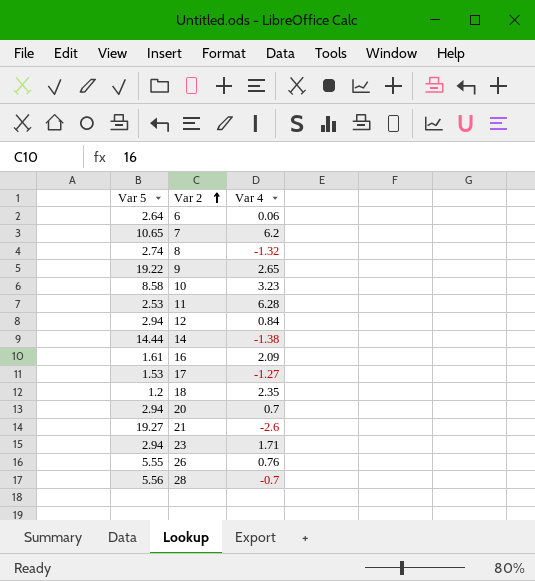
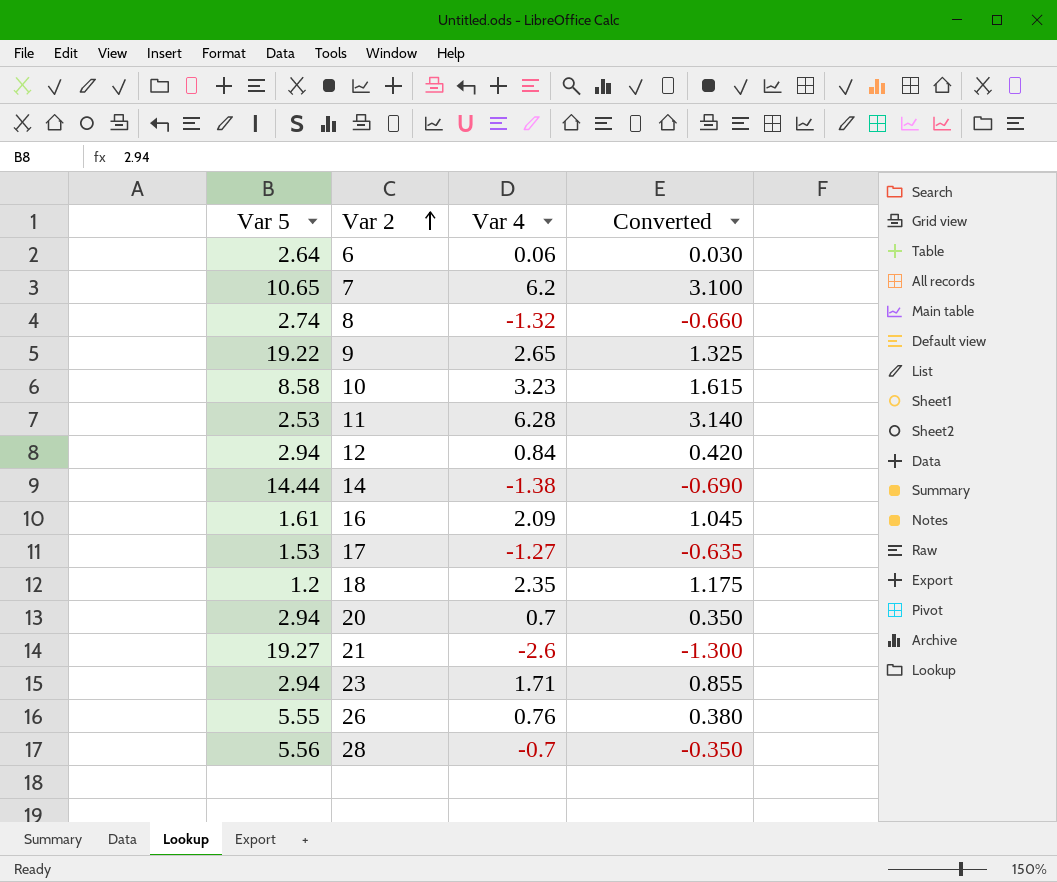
column Converted | formula: none -> [Var 4] * 0.5

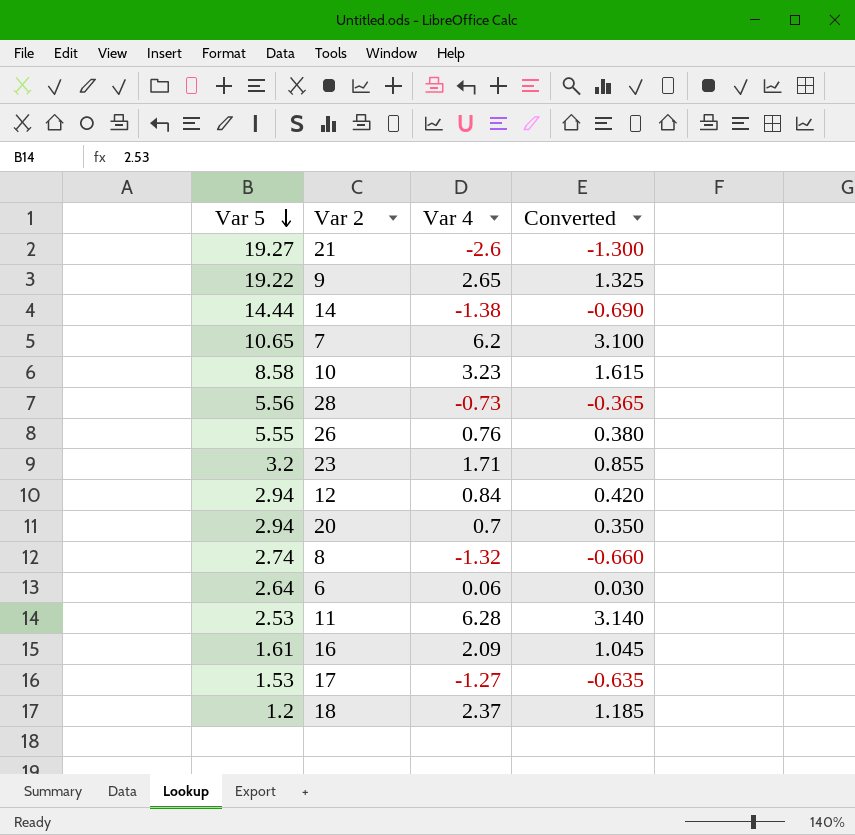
row order: Var 2 ascending -> Var 5 descending
28 | Var 4: -0.7 -> -0.73
28 | Converted: -0.350 -> -0.365
23 | Var 5: 2.94 -> 3.2
18 | Var 4: 2.35 -> 2.37
18 | Converted: 1.175 -> 1.185

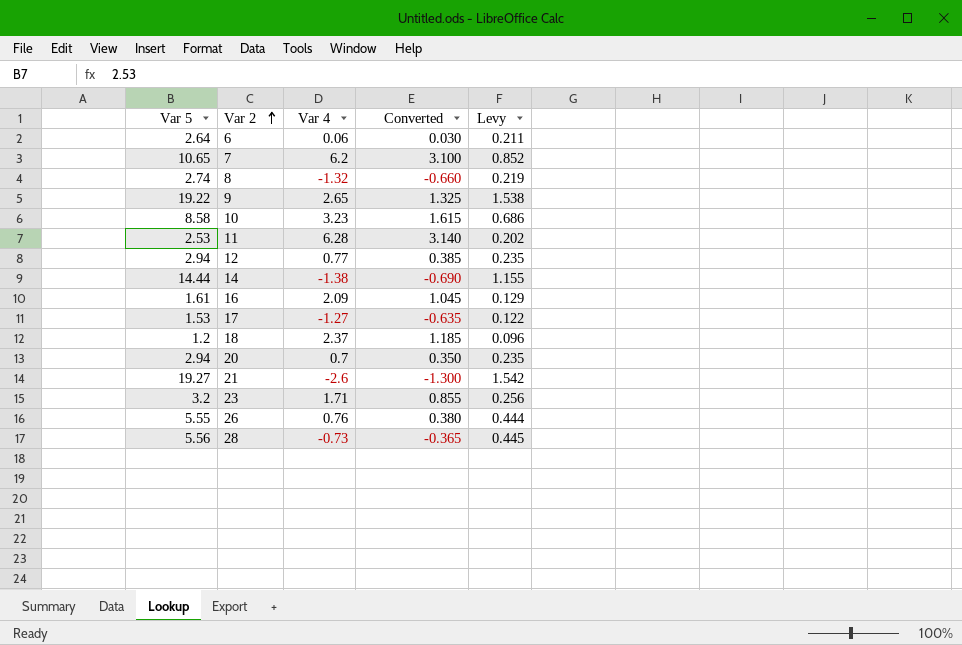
row order: Var 5 descending -> Var 2 ascending
column Levy | formula: none -> [Var 5] * 0.08
12 | Var 4: 0.84 -> 0.77
12 | Converted: 0.420 -> 0.385

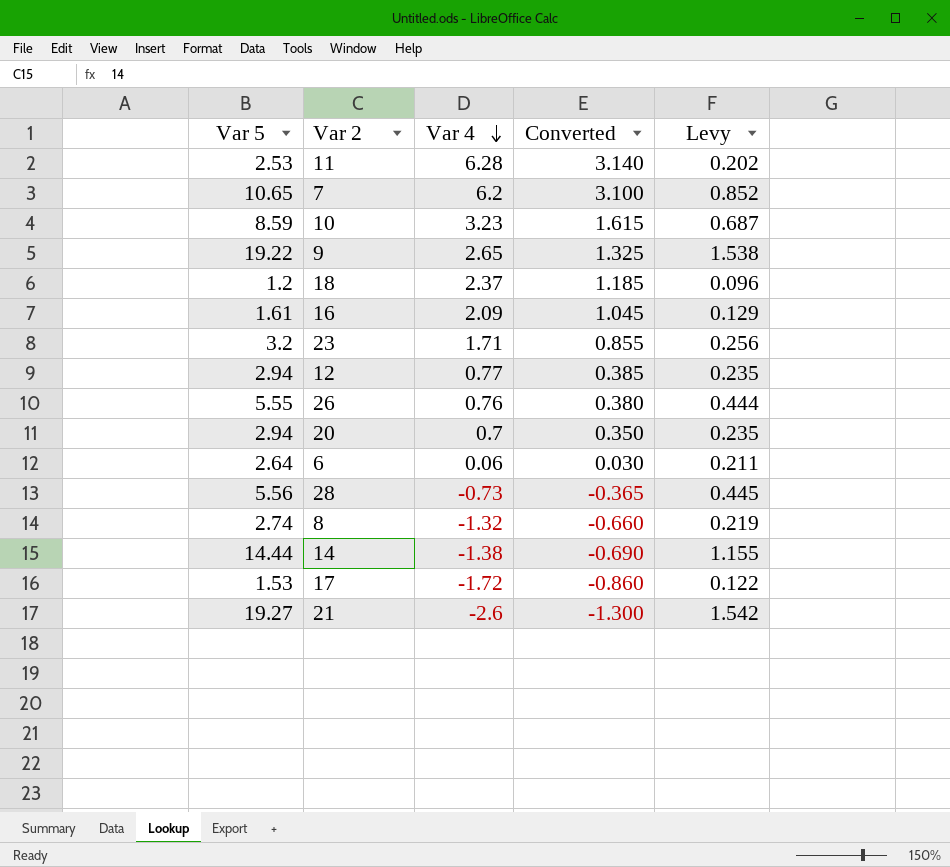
row order: Var 2 ascending -> Var 4 descending
10 | Var 5: 8.58 -> 8.59
10 | Levy: 0.686 -> 0.687
17 | Var 4: -1.27 -> -1.72
17 | Converted: -0.635 -> -0.860

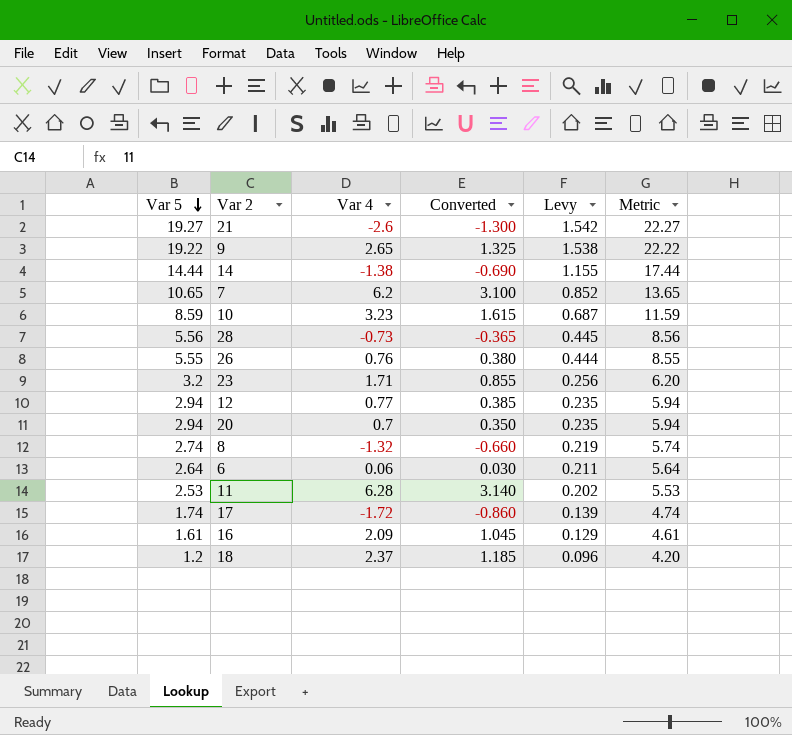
row order: Var 4 descending -> Var 5 descending
column Metric | formula: none -> [Var 5] + 3
17 | Var 5: 1.53 -> 1.74
17 | Levy: 0.122 -> 0.139

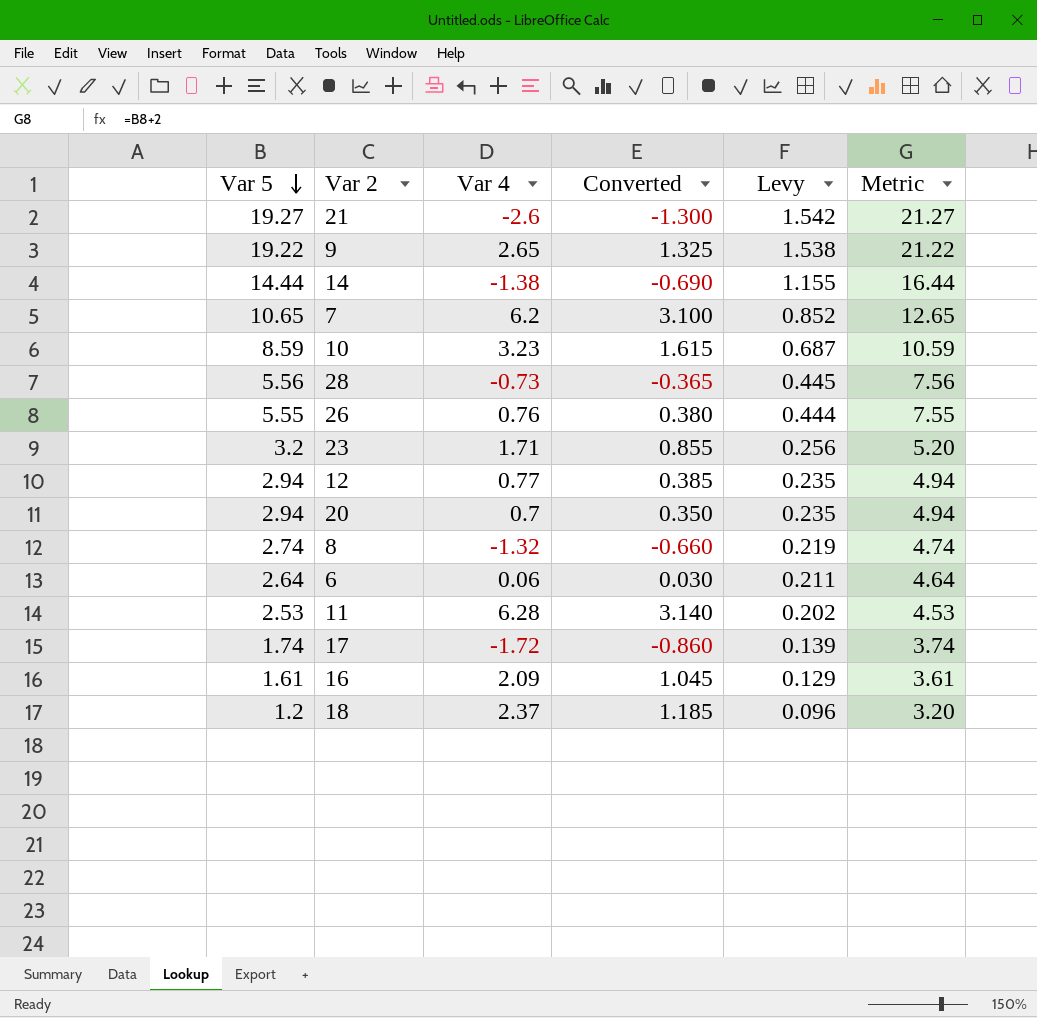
column Metric | formula: [Var 5] + 3 -> [Var 5] + 2

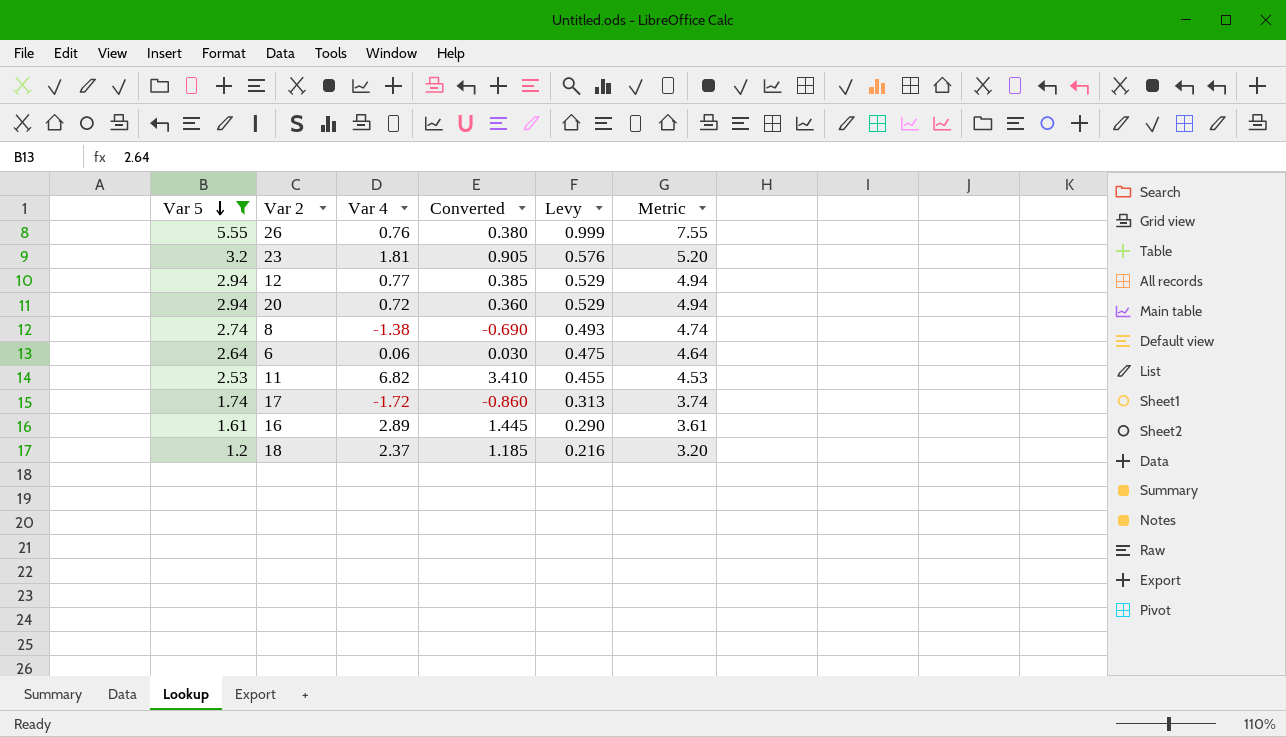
filter: none -> Var 5 <= 5.55
column Levy | formula: [Var 5] * 0.08 -> [Var 5] * 0.18
23 | Var 4: 1.71 -> 1.81
23 | Converted: 0.855 -> 0.905
20 | Var 4: 0.7 -> 0.72
20 | Converted: 0.350 -> 0.360
8 | Var 4: -1.32 -> -1.38
8 | Converted: -0.660 -> -0.690
11 | Var 4: 6.28 -> 6.82
11 | Converted: 3.140 -> 3.410
16 | Var 4: 2.09 -> 2.89
16 | Converted: 1.045 -> 1.445

